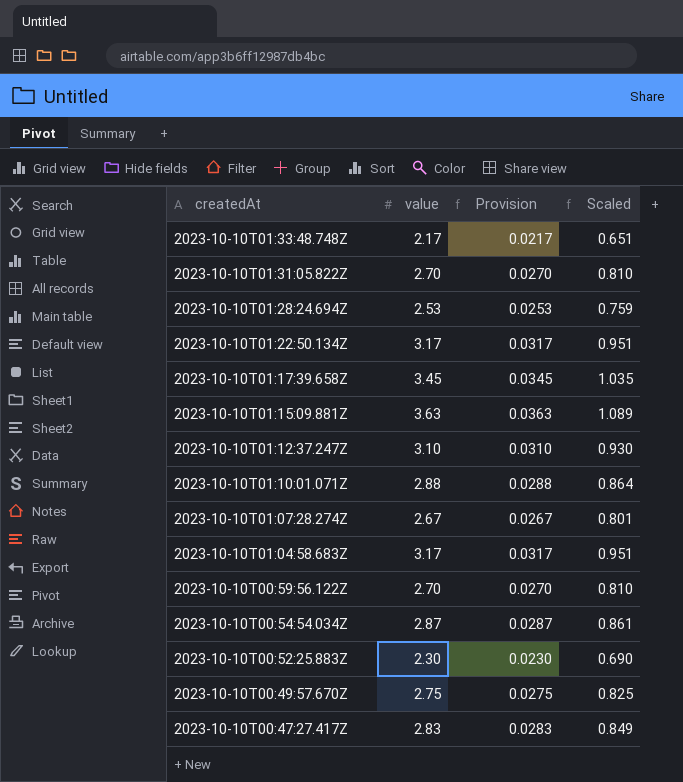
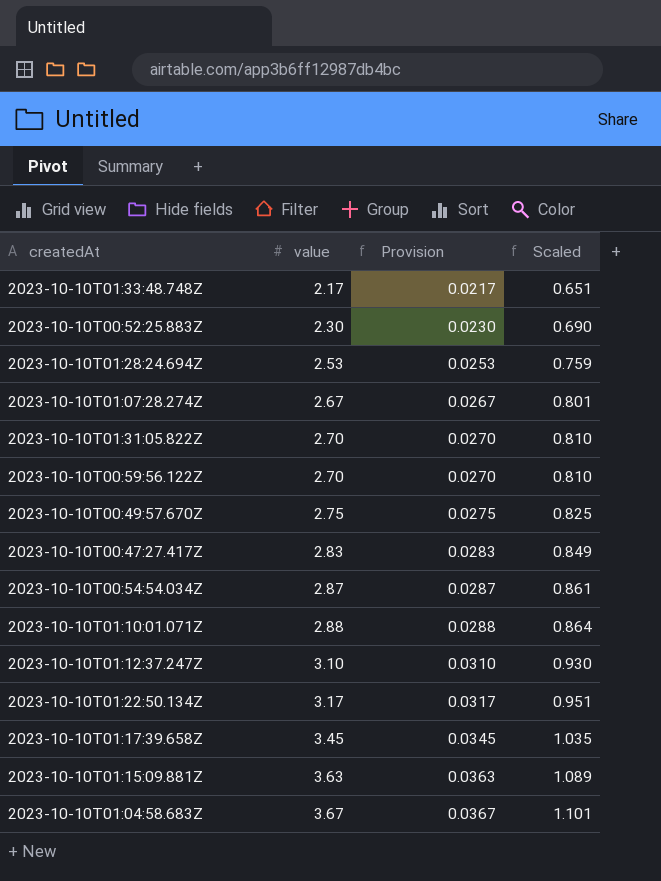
row order: createdAt descending -> value ascending
2023-10-10T01:04:58.683Z | value: 3.17 -> 3.67
2023-10-10T01:04:58.683Z | Provision: 0.0317 -> 0.0367
2023-10-10T01:04:58.683Z | Scaled: 0.951 -> 1.101

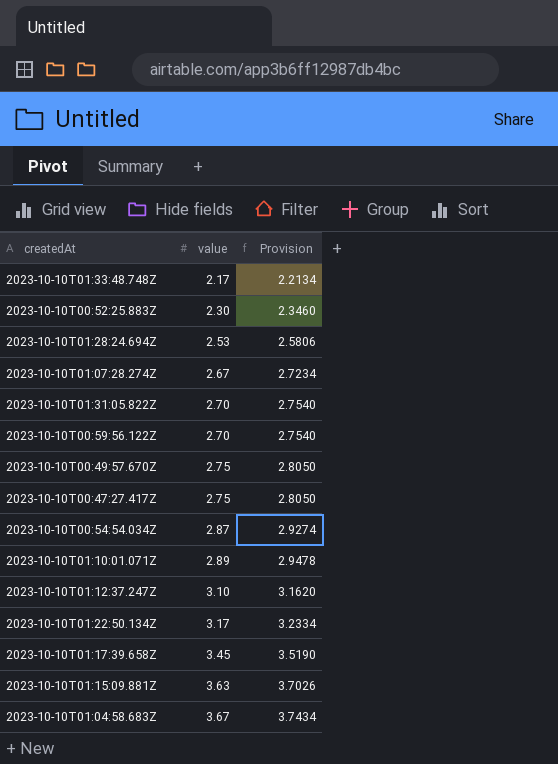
column Scaled | formula: [value] * 0.3 -> none
column Provision | formula: [value] * 0.01 -> [value] * 1.02
2023-10-10T00:47:27.417Z | value: 2.83 -> 2.75
2023-10-10T01:10:01.071Z | value: 2.88 -> 2.89

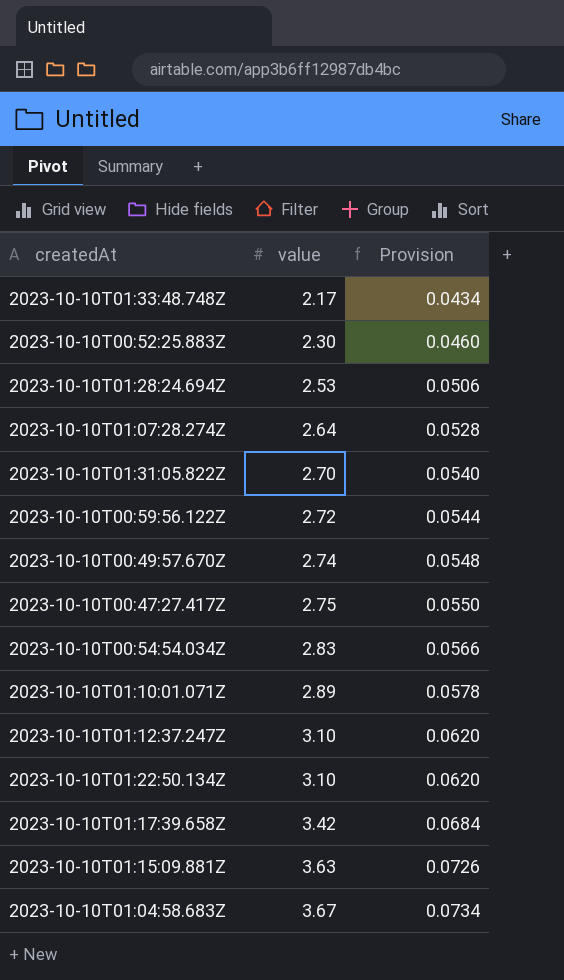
column Provision | formula: [value] * 1.02 -> [value] * 0.02
2023-10-10T01:07:28.274Z | value: 2.67 -> 2.64
2023-10-10T00:59:56.122Z | value: 2.70 -> 2.72
2023-10-10T00:49:57.670Z | value: 2.75 -> 2.74
2023-10-10T00:54:54.034Z | value: 2.87 -> 2.83
2023-10-10T01:22:50.134Z | value: 3.17 -> 3.10
2023-10-10T01:17:39.658Z | value: 3.45 -> 3.42

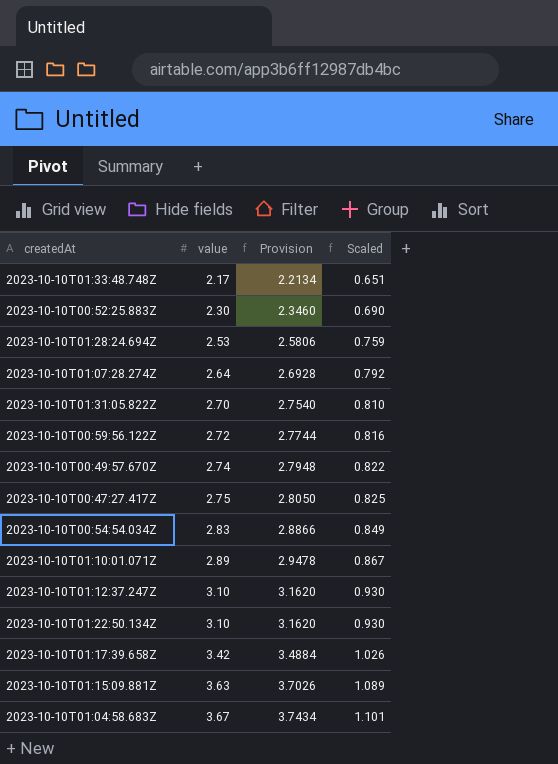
column Provision | formula: [value] * 0.02 -> [value] * 1.02
column Scaled | formula: none -> [value] * 0.3

